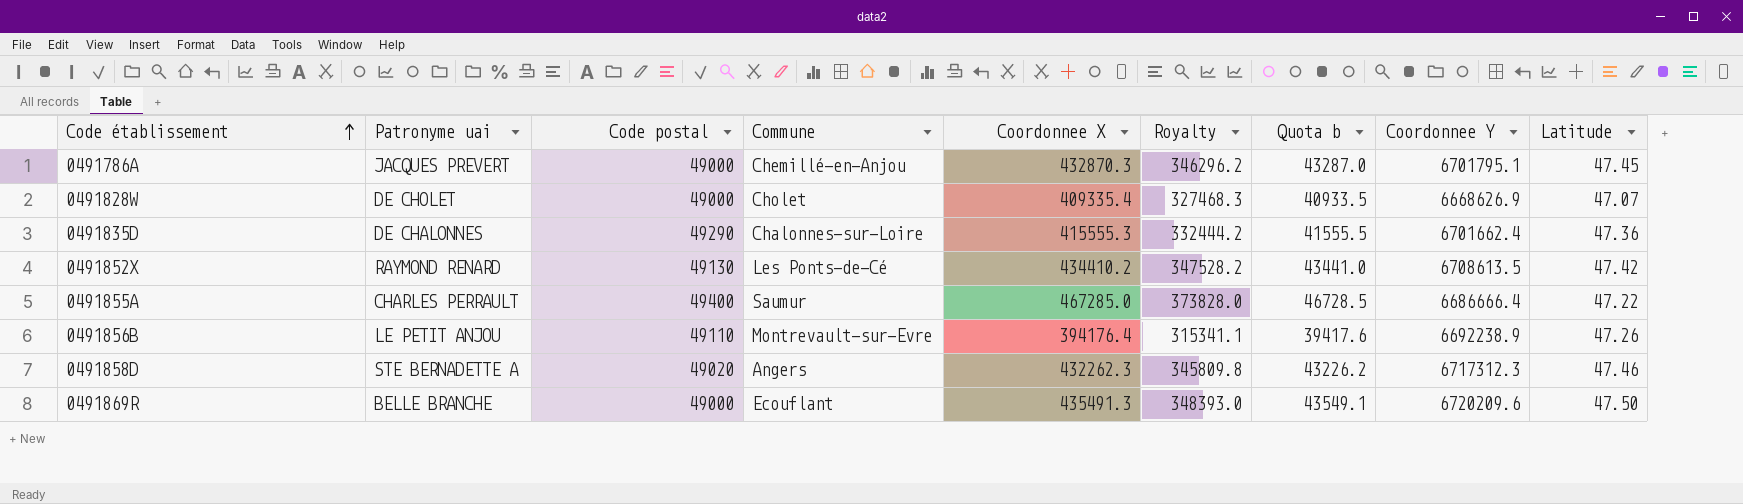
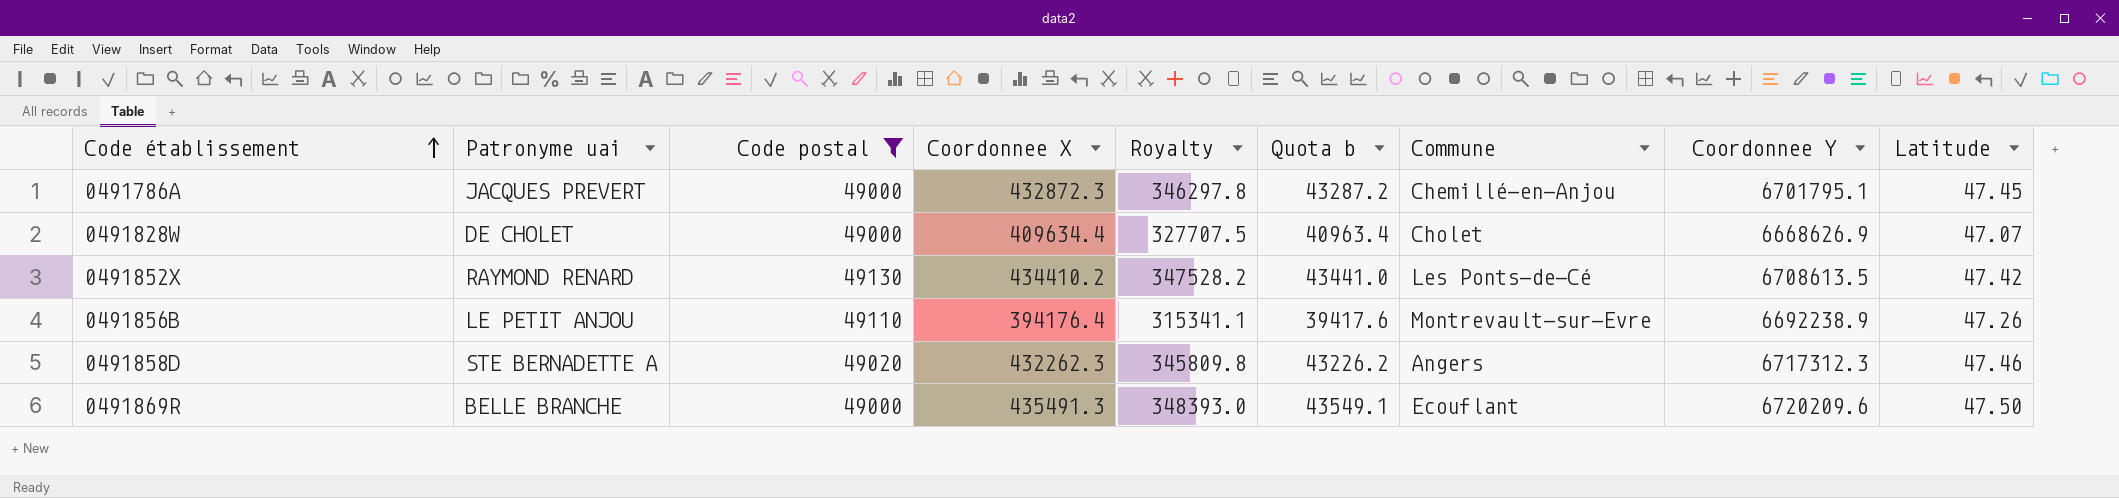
filter: none -> Code postal <= 49130
column Commune | position: 4 -> 7
0491786A | Coordonnee X: 432870.3 -> 432872.3
0491786A | Royalty: 346296.2 -> 346297.8
0491786A | Quota b: 43287.0 -> 43287.2
0491828W | Coordonnee X: 409335.4 -> 409634.4
0491828W | Royalty: 327468.3 -> 327707.5
0491828W | Quota b: 40933.5 -> 40963.4

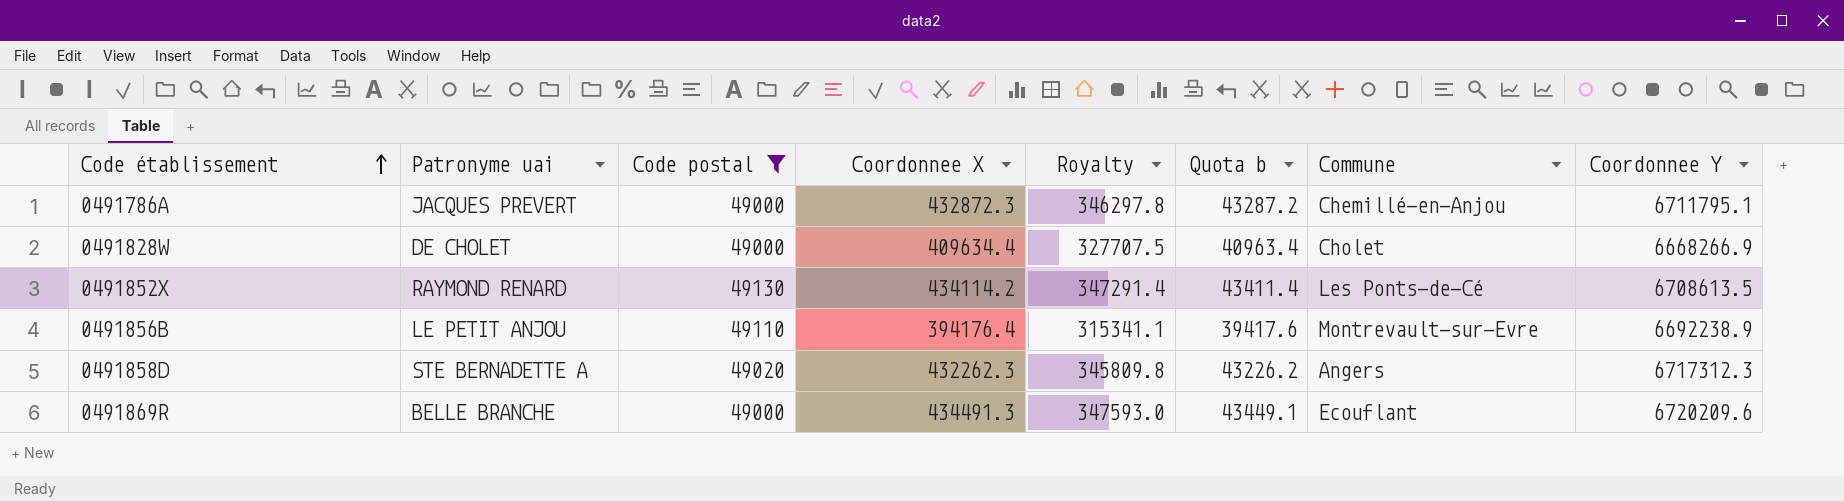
column Latitude | position: 9 -> none
0491786A | Coordonnee Y: 6701795.1 -> 6711795.1
0491828W | Coordonnee Y: 6668626.9 -> 6668266.9
0491852X | Coordonnee X: 434410.2 -> 434114.2
0491852X | Royalty: 347528.2 -> 347291.4
0491852X | Quota b: 43441.0 -> 43411.4
0491869R | Coordonnee X: 435491.3 -> 434491.3
0491869R | Royalty: 348393.0 -> 347593.0
0491869R | Quota b: 43549.1 -> 43449.1

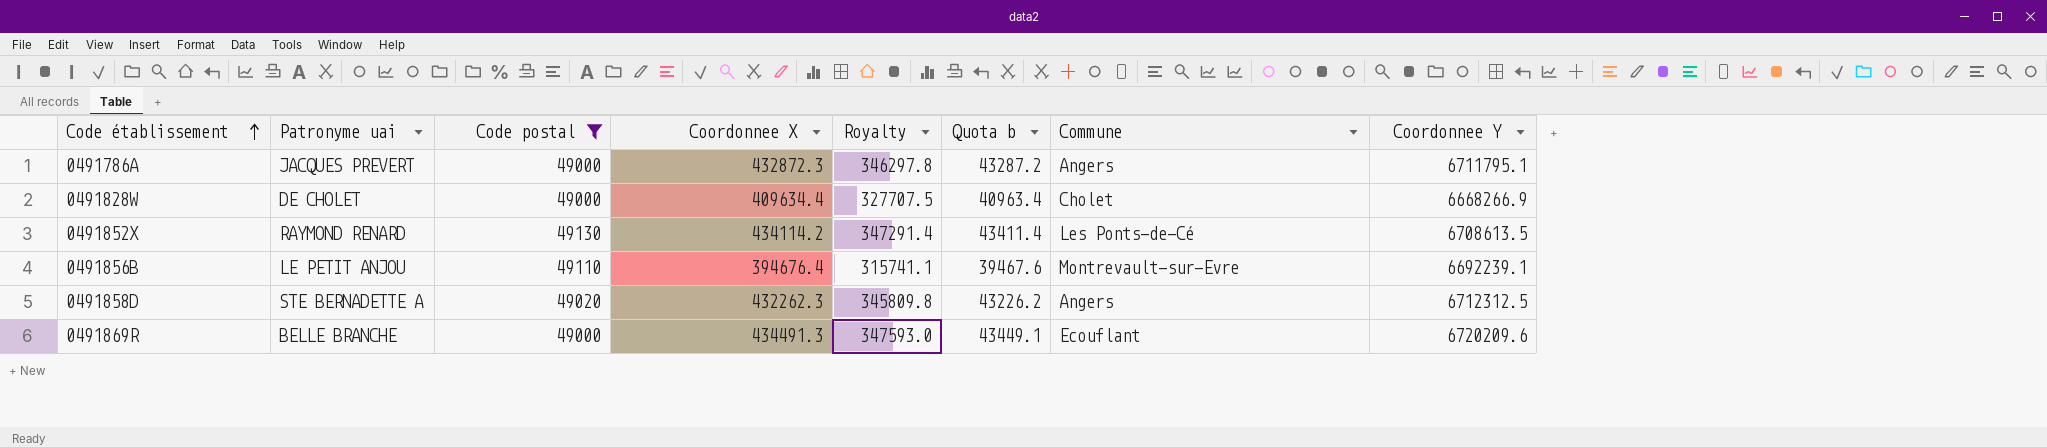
0491786A | Commune: Chemillé-en-Anjou -> Angers
0491856B | Coordonnee X: 394176.4 -> 394676.4
0491856B | Royalty: 315341.1 -> 315741.1
0491856B | Quota b: 39417.6 -> 39467.6
0491856B | Coordonnee Y: 6692238.9 -> 6692239.1
0491858D | Coordonnee Y: 6717312.3 -> 6712312.5

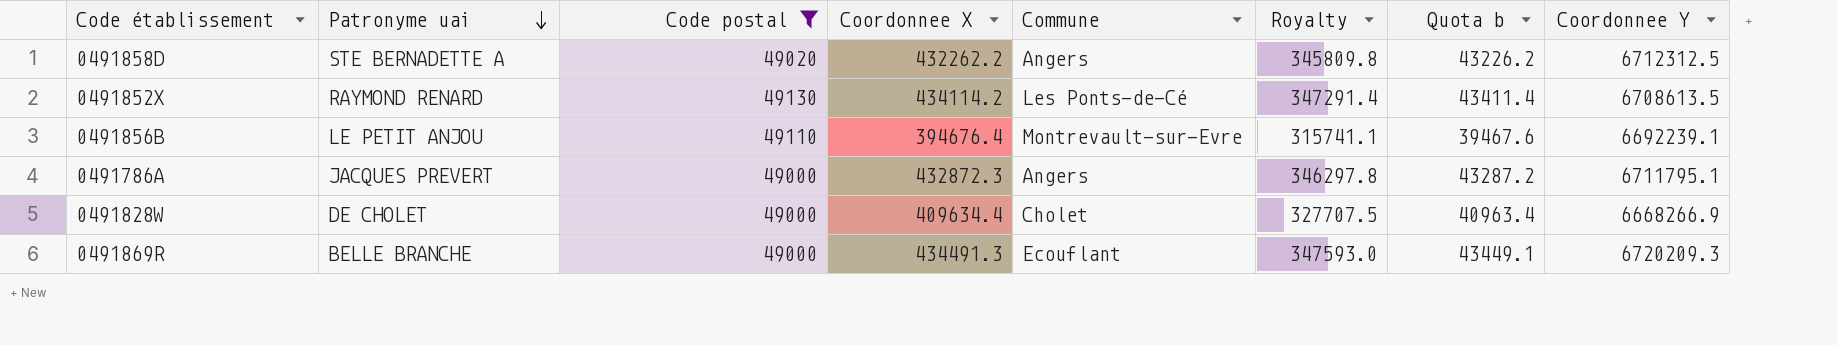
row order: Code établissement ascending -> Patronyme uai descending
column Commune | position: 7 -> 5
0491858D | Coordonnee X: 432262.3 -> 432262.2
0491869R | Coordonnee Y: 6720209.6 -> 6720209.3

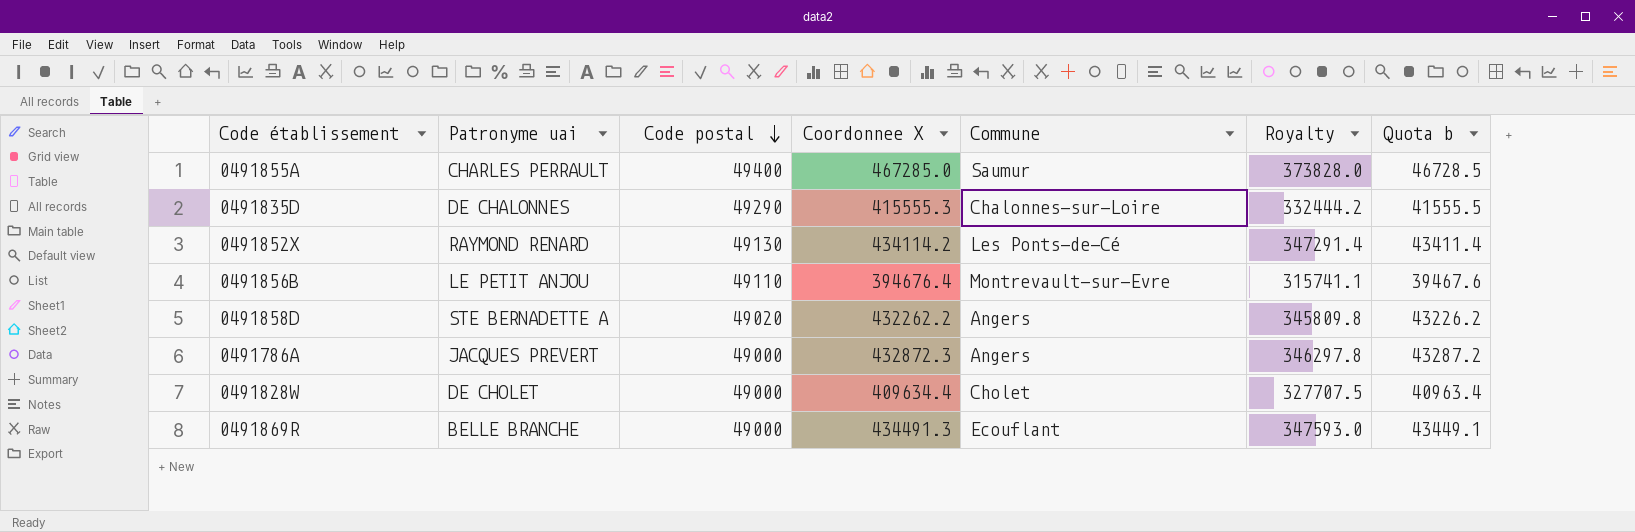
filter: Code postal <= 49130 -> none
row order: Patronyme uai descending -> Code postal descending
column Coordonnee Y | position: 8 -> none

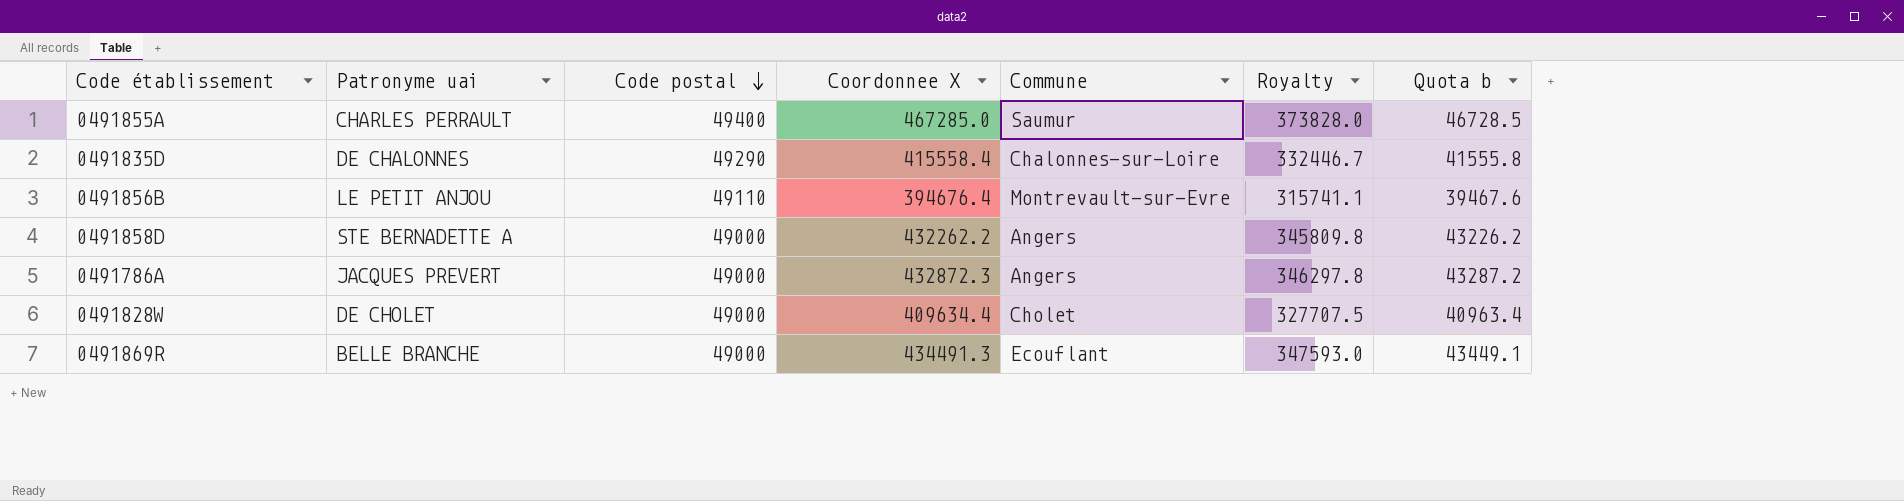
row 0491852X: RAYMOND RENARD | 49130 | 434114.2 | Les Ponts-de-Cé | 347291.4 | 43411.4 -> none
0491835D | Coordonnee X: 415555.3 -> 415558.4
0491835D | Royalty: 332444.2 -> 332446.7
0491835D | Quota b: 41555.5 -> 41555.8
0491858D | Code postal: 49020 -> 49000

